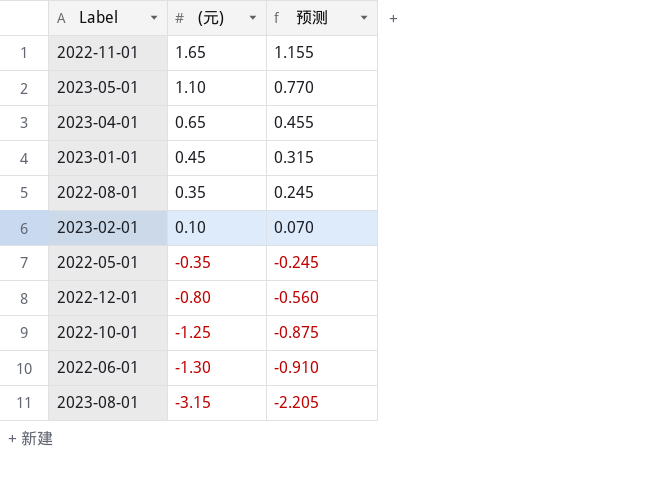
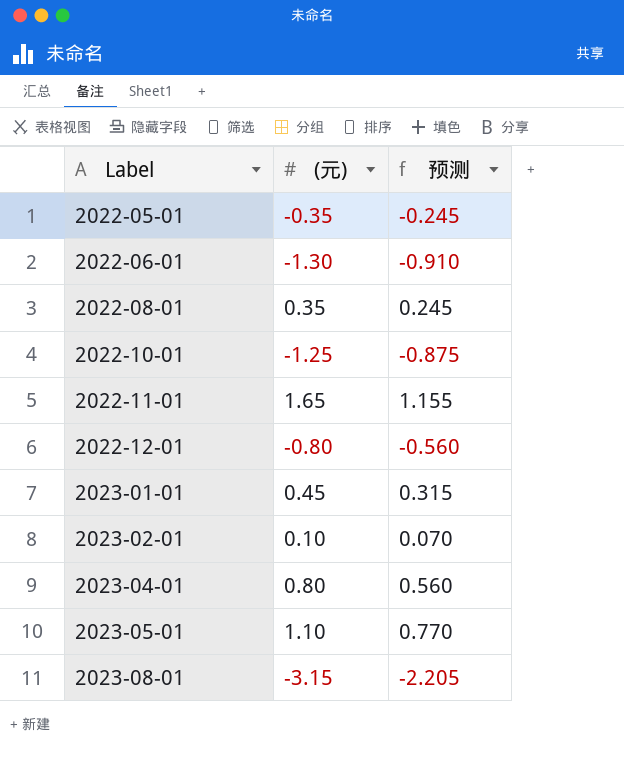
row order: (元) descending -> Label ascending
2023-04-01 | (元): 0.65 -> 0.80
2023-04-01 | 预测: 0.455 -> 0.560

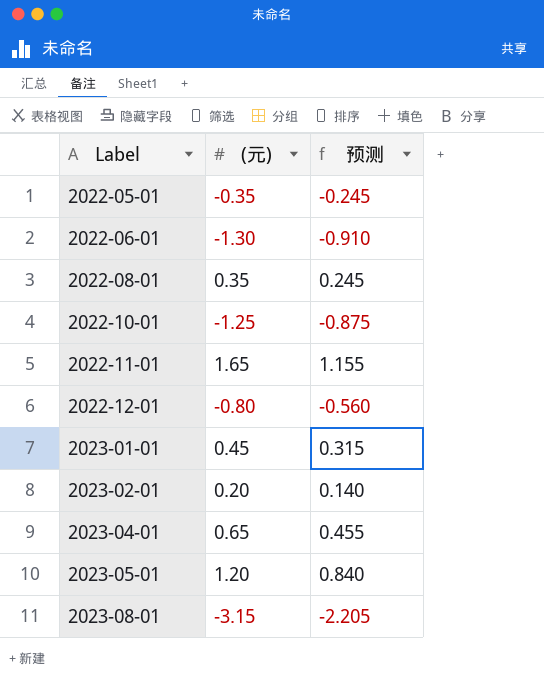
2023-02-01 | (元): 0.10 -> 0.20
2023-02-01 | 预测: 0.070 -> 0.140
2023-04-01 | (元): 0.80 -> 0.65
2023-04-01 | 预测: 0.560 -> 0.455
2023-05-01 | (元): 1.10 -> 1.20
2023-05-01 | 预测: 0.770 -> 0.840

